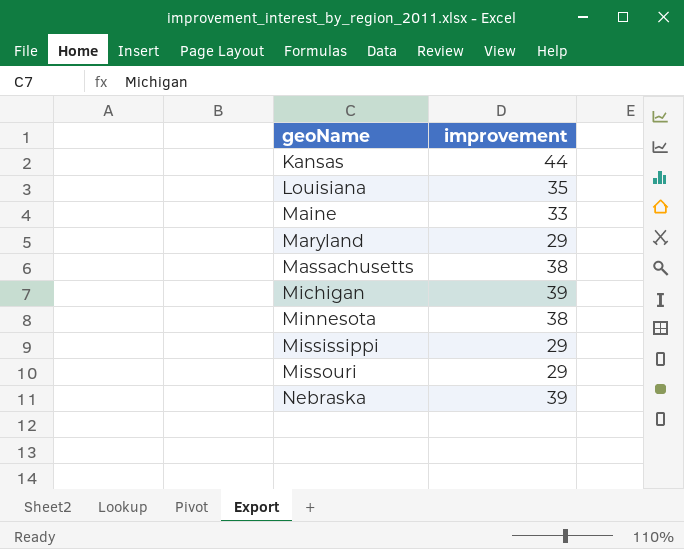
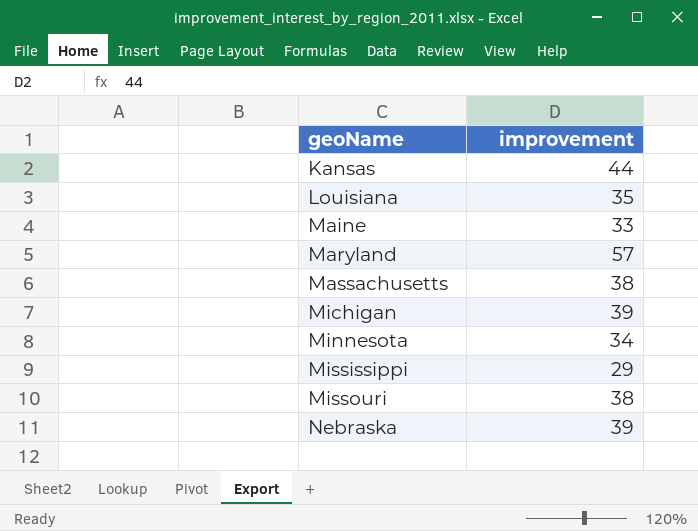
Maryland | improvement: 29 -> 57
Minnesota | improvement: 38 -> 34
Missouri | improvement: 29 -> 38

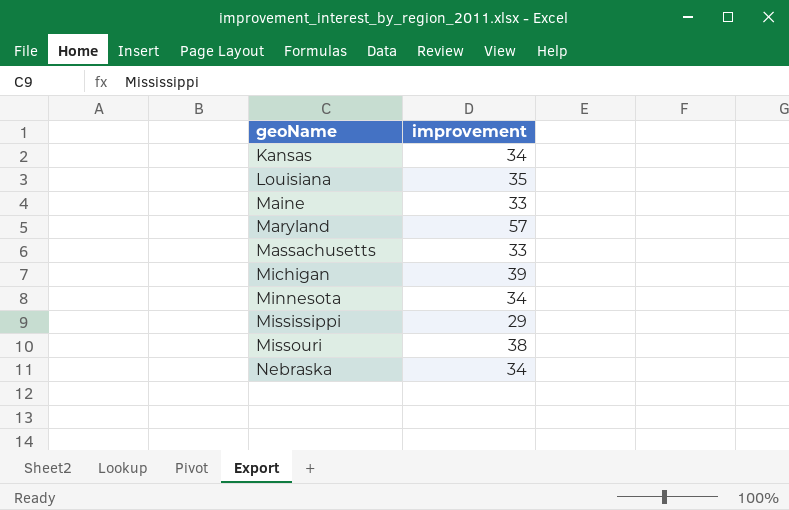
Kansas | improvement: 44 -> 34
Massachusetts | improvement: 38 -> 33
Nebraska | improvement: 39 -> 34

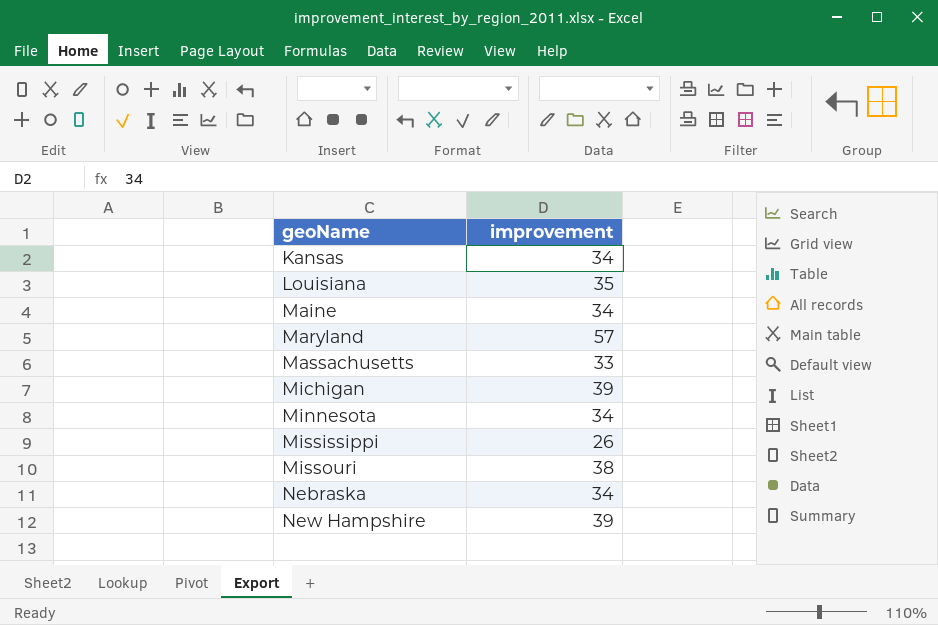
Maine | improvement: 33 -> 34
Mississippi | improvement: 29 -> 26
row New Hampshire: none -> 39

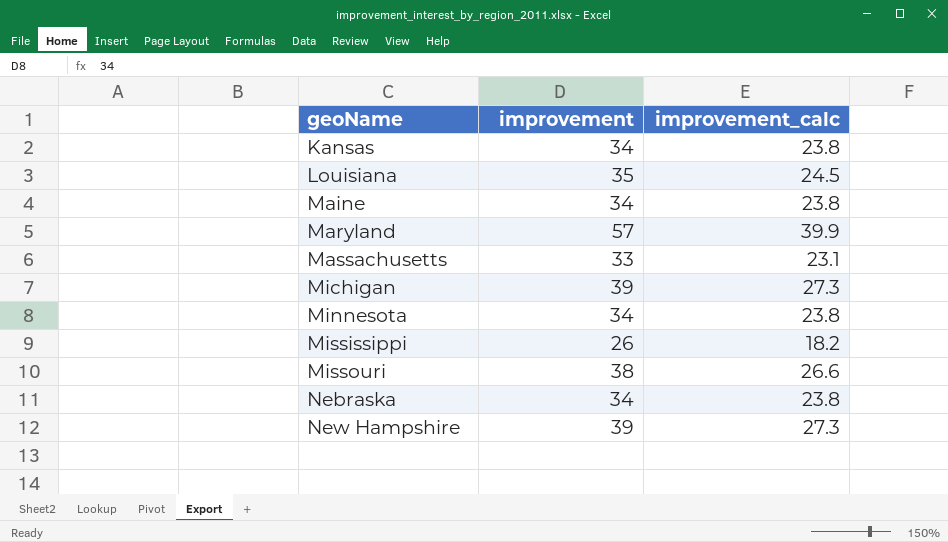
column improvement_calc | formula: none -> [improvement] * 0.7

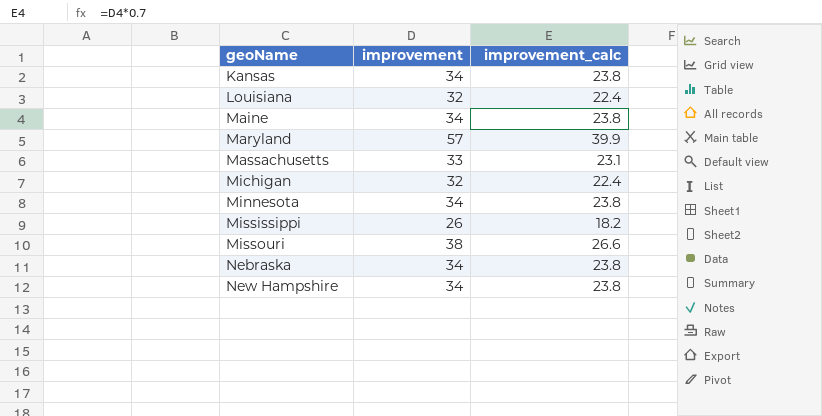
Louisiana | improvement: 35 -> 32
Louisiana | improvement_calc: 24.5 -> 22.4
Michigan | improvement: 39 -> 32
Michigan | improvement_calc: 27.3 -> 22.4
New Hampshire | improvement: 39 -> 34
New Hampshire | improvement_calc: 27.3 -> 23.8

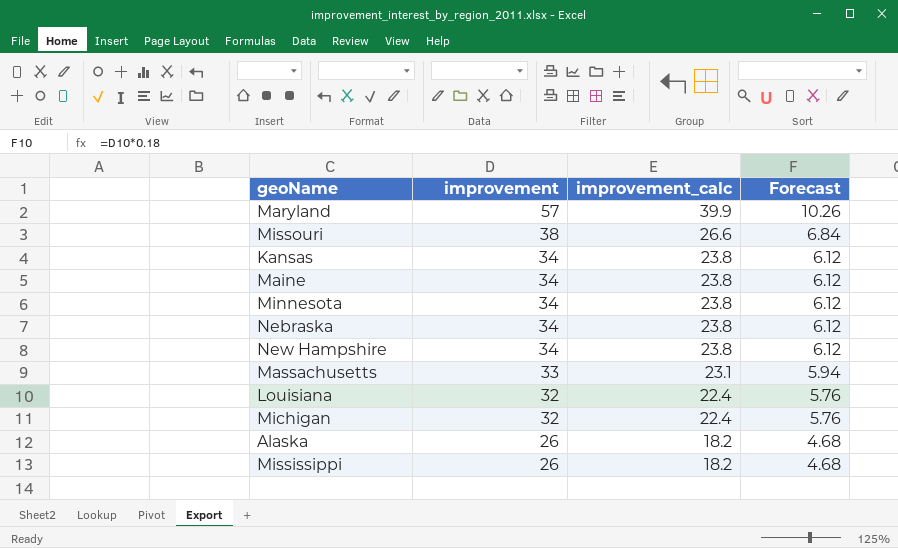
row order: geoName ascending -> improvement descending
column Forecast | formula: none -> [improvement] * 0.18
row Alaska: none -> 26 | 18.2 | 4.68

